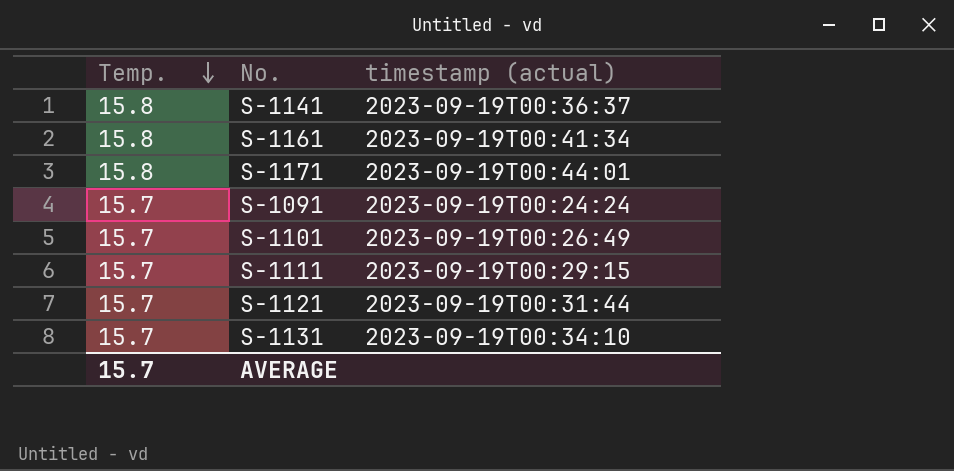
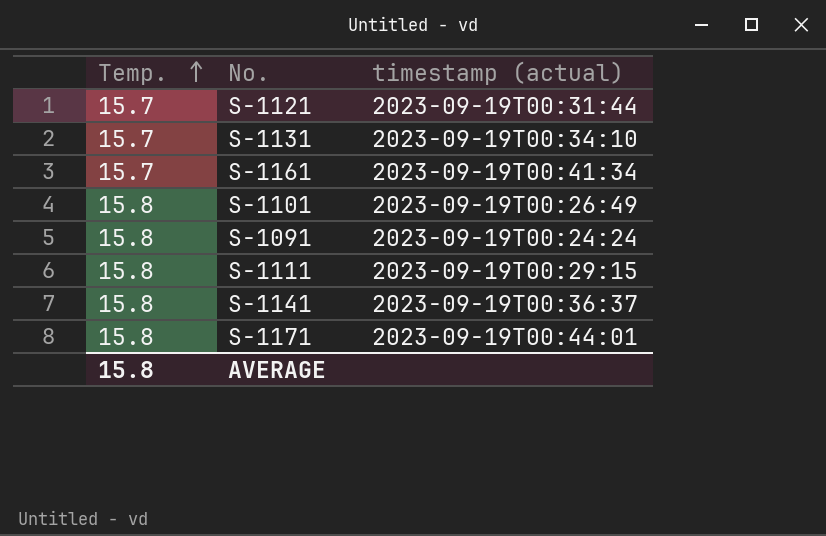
row order: Temp. descending -> Temp. ascending
S-1161 | Temp.: 15.8 -> 15.7
S-1101 | Temp.: 15.7 -> 15.8
S-1091 | Temp.: 15.7 -> 15.8
S-1111 | Temp.: 15.7 -> 15.8
AVERAGE | Temp.: 15.7 -> 15.8

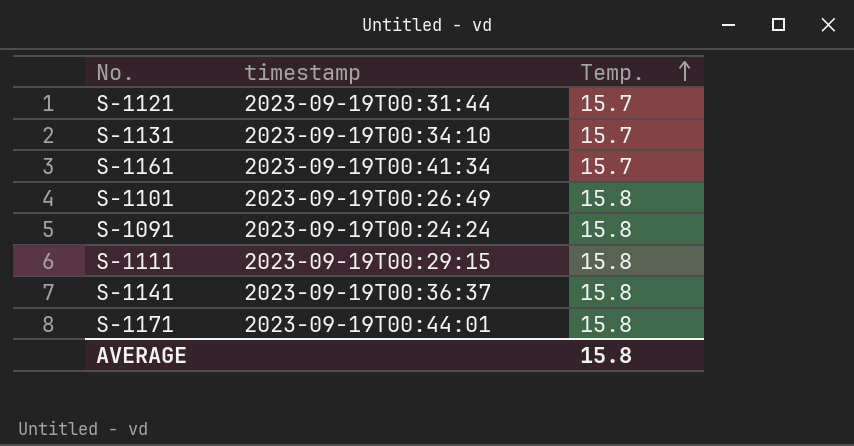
column name: timestamp (actual) -> timestamp
column Temp. | position: 1 -> 3

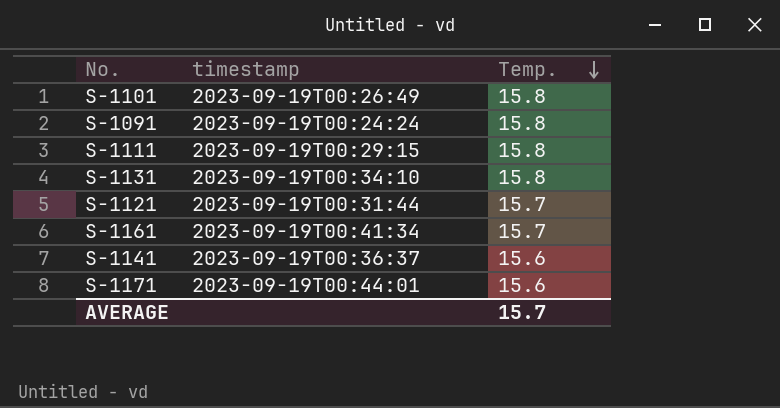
row order: Temp. ascending -> Temp. descending
S-1131 | Temp.: 15.7 -> 15.8
S-1141 | Temp.: 15.8 -> 15.6
S-1171 | Temp.: 15.8 -> 15.6
AVERAGE | Temp.: 15.8 -> 15.7

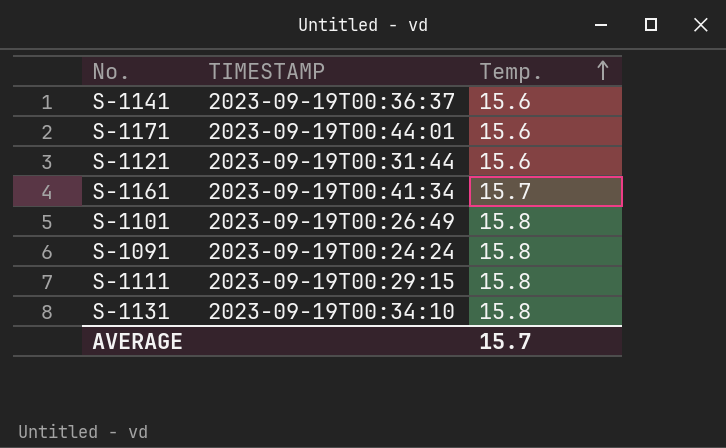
row order: Temp. descending -> Temp. ascending
column name: timestamp -> TIMESTAMP
S-1121 | Temp.: 15.7 -> 15.6

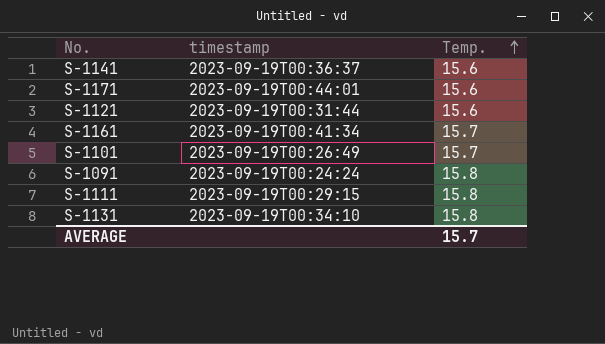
column name: TIMESTAMP -> timestamp
S-1101 | Temp.: 15.8 -> 15.7

